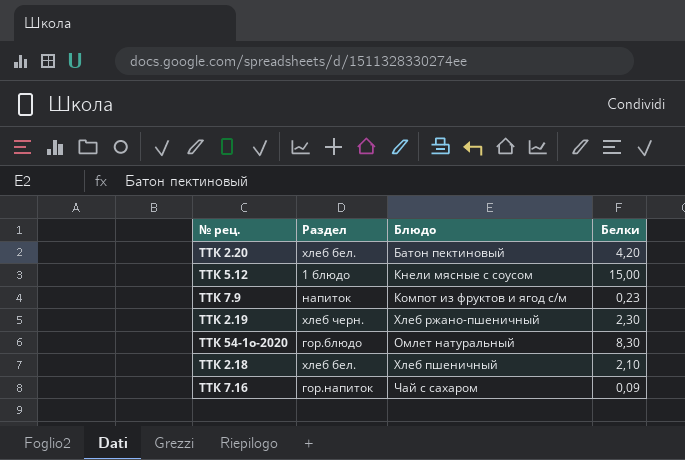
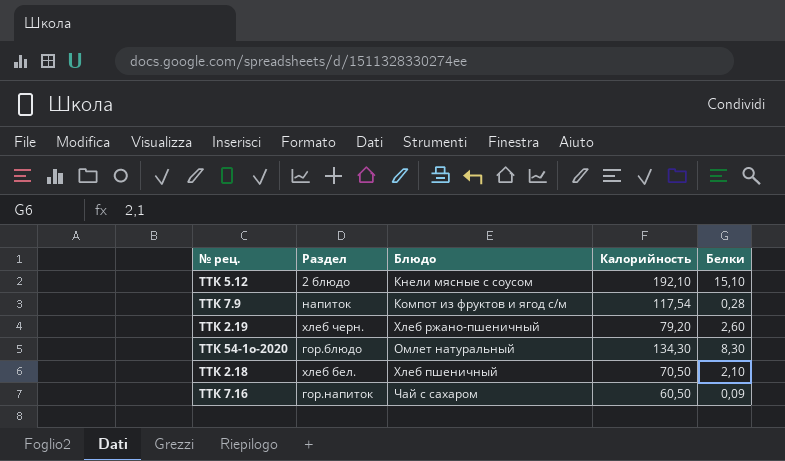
column Калорийность | position: none -> 4
row ТТК 2.20: хлеб бел. | Батон пектиновый | 4,20 -> none
ТТК 5.12 | Раздел: 1 блюдо -> 2 блюдо
ТТК 5.12 | Белки: 15,00 -> 15,10
ТТК 7.9 | Белки: 0,23 -> 0,28
ТТК 2.19 | Белки: 2,30 -> 2,60

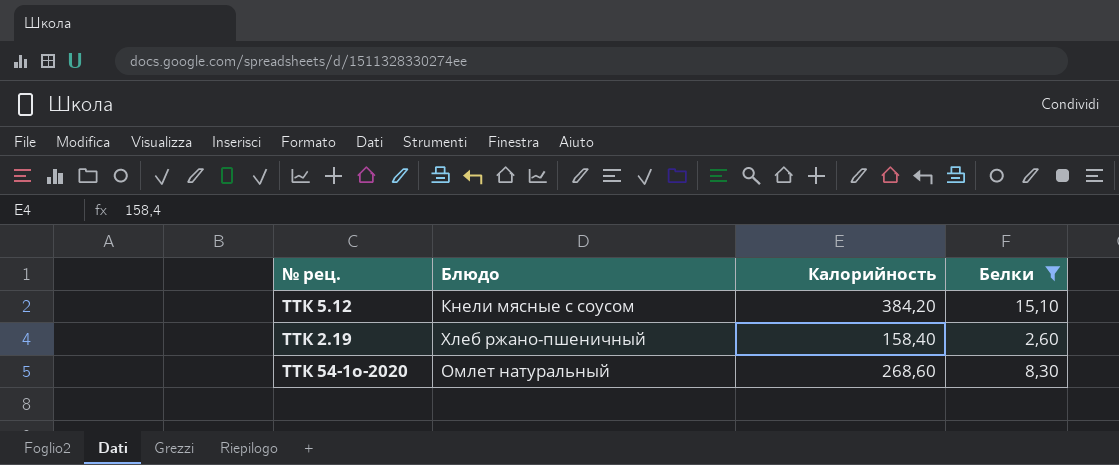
filter: none -> Белки >= 2,60
column Раздел | position: 2 -> none
ТТК 5.12 | Калорийность: 192,10 -> 384,20
ТТК 2.19 | Калорийность: 79,20 -> 158,40
ТТК 54-1о-2020 | Калорийность: 134,30 -> 268,60

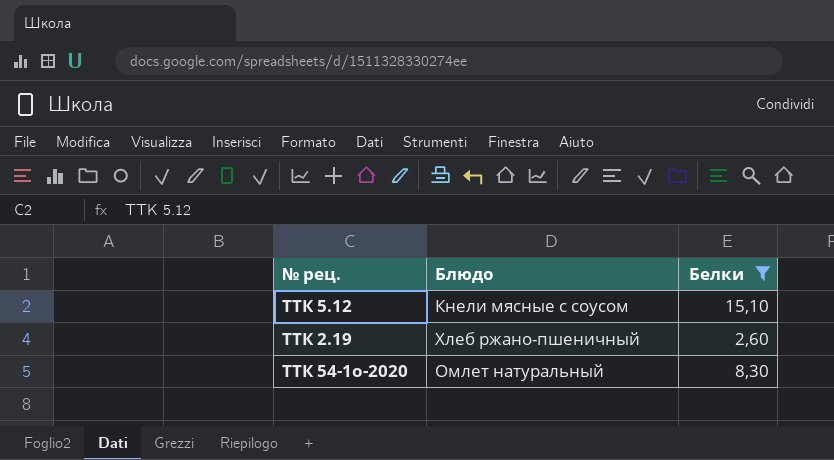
column Калорийность | position: 3 -> none

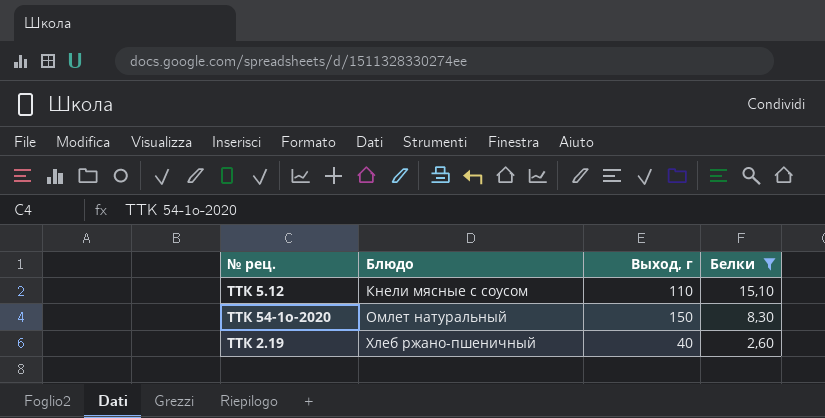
row order: none -> Блюдо ascending
column Выход, г | position: none -> 3

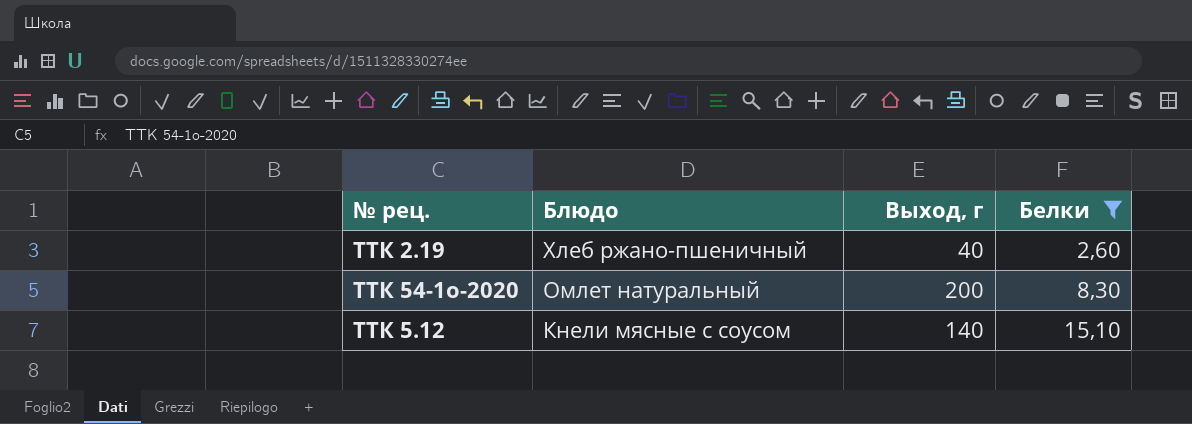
row order: Блюдо ascending -> Блюдо descending
ТТК 54-1о-2020 | Выход, г: 150 -> 200
ТТК 5.12 | Выход, г: 110 -> 140

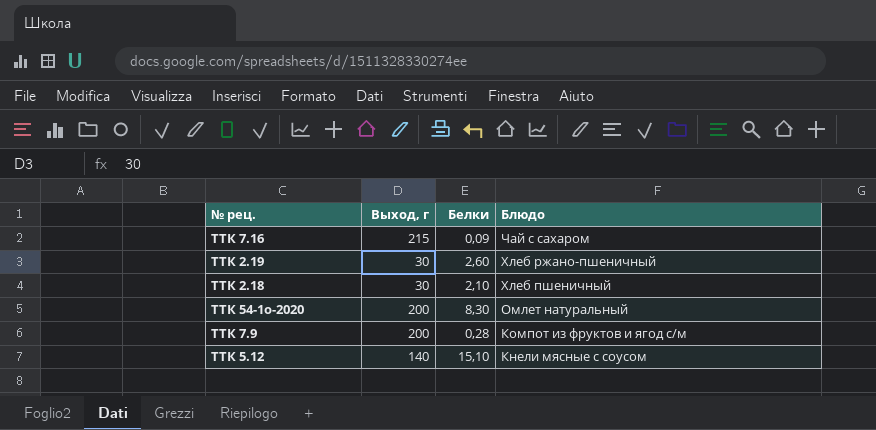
filter: Белки >= 2,60 -> none
column Блюдо | position: 2 -> 4
ТТК 2.19 | Выход, г: 40 -> 30

